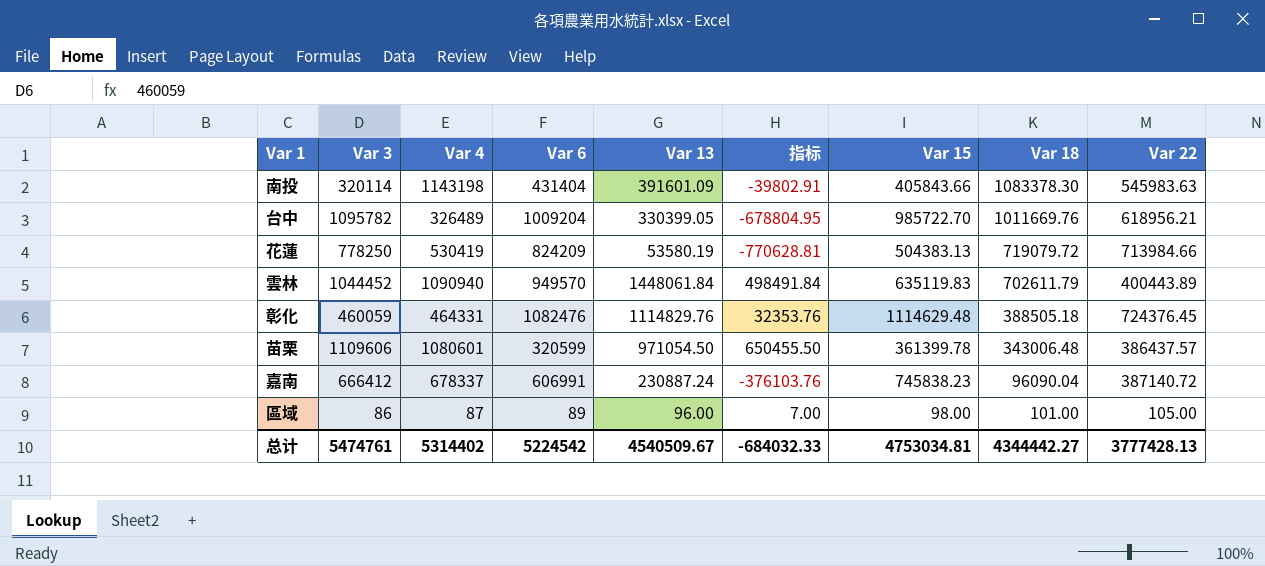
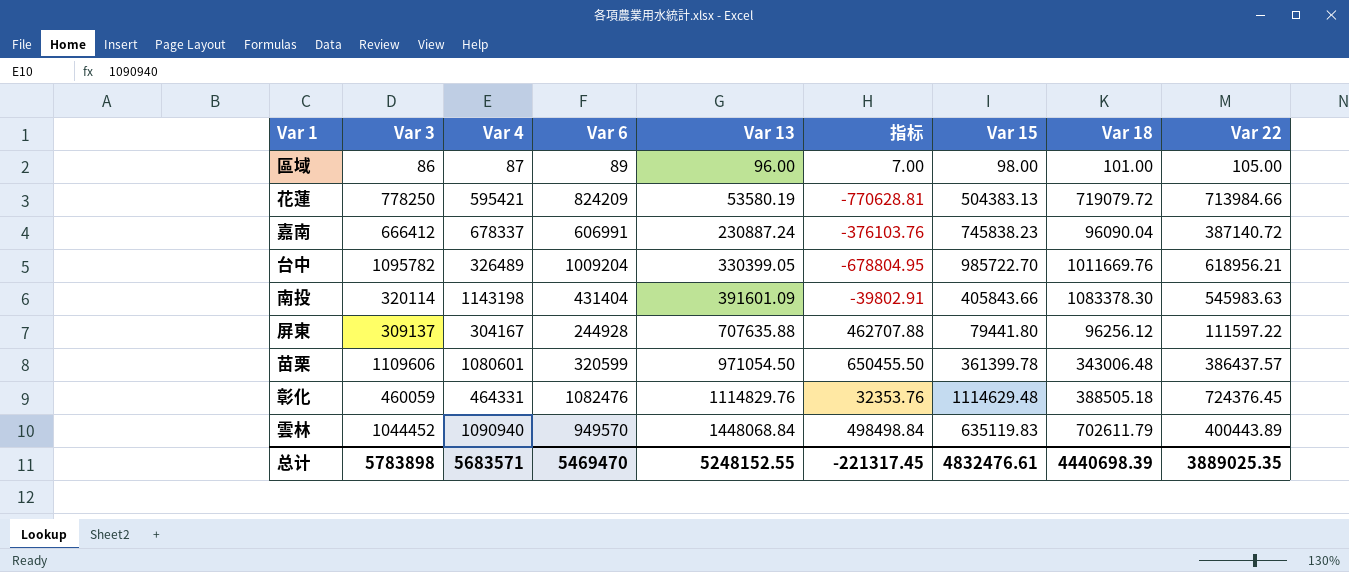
row order: Var 18 descending -> Var 13 ascending
花蓮 | Var 4: 530419 -> 595421
row 屏東: none -> 309137 | 304167 | 244928 | 707635.88 | 462707.88 | 79441.80 | 96256.12 | 111597.22
雲林 | Var 13: 1448061.84 -> 1448068.84
雲林 | 指标: 498491.84 -> 498498.84
总计 | Var 3: 5474761 -> 5783898
总计 | Var 4: 5314402 -> 5683571
总计 | Var 6: 5224542 -> 5469470
总计 | Var 13: 4540509.67 -> 5248152.55
总计 | 指标: -684032.33 -> -221317.45
总计 | Var 15: 4753034.81 -> 4832476.61
总计 | Var 18: 4344442.27 -> 4440698.39
总计 | Var 22: 3777428.13 -> 3889025.35

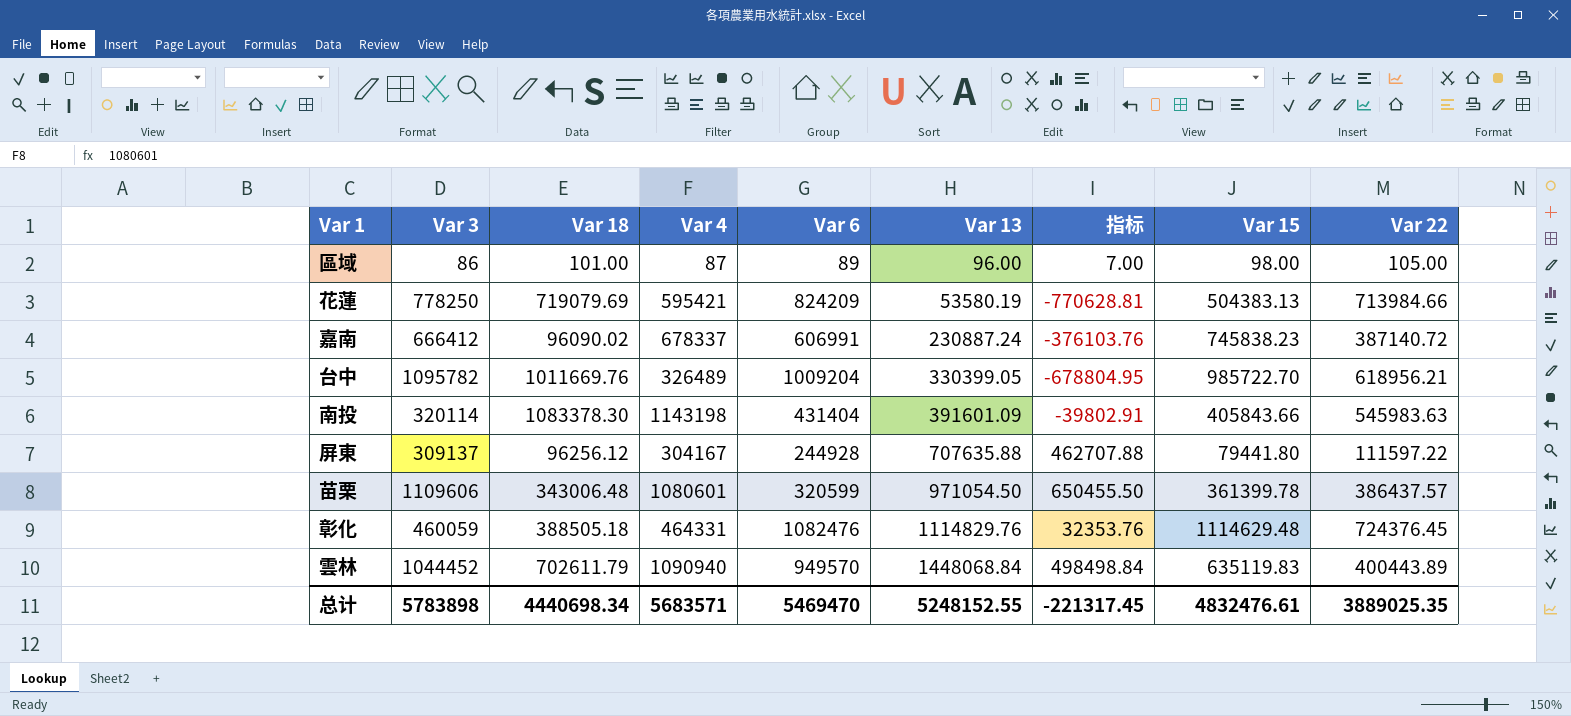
column Var 18 | position: 8 -> 3
花蓮 | Var 18: 719079.72 -> 719079.69
嘉南 | Var 18: 96090.04 -> 96090.02
总计 | Var 18: 4440698.39 -> 4440698.34

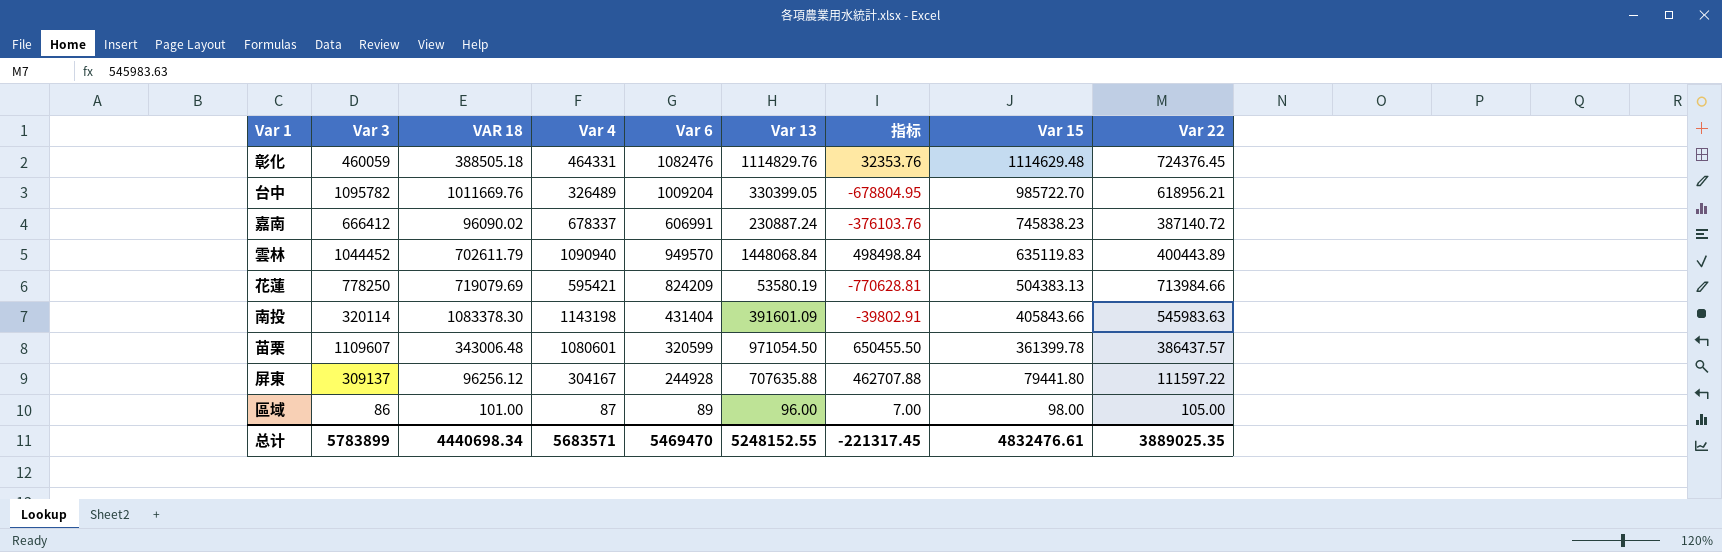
row order: Var 13 ascending -> Var 15 descending
column name: Var 18 -> VAR 18
苗栗 | Var 3: 1109606 -> 1109607
总计 | Var 3: 5783898 -> 5783899

